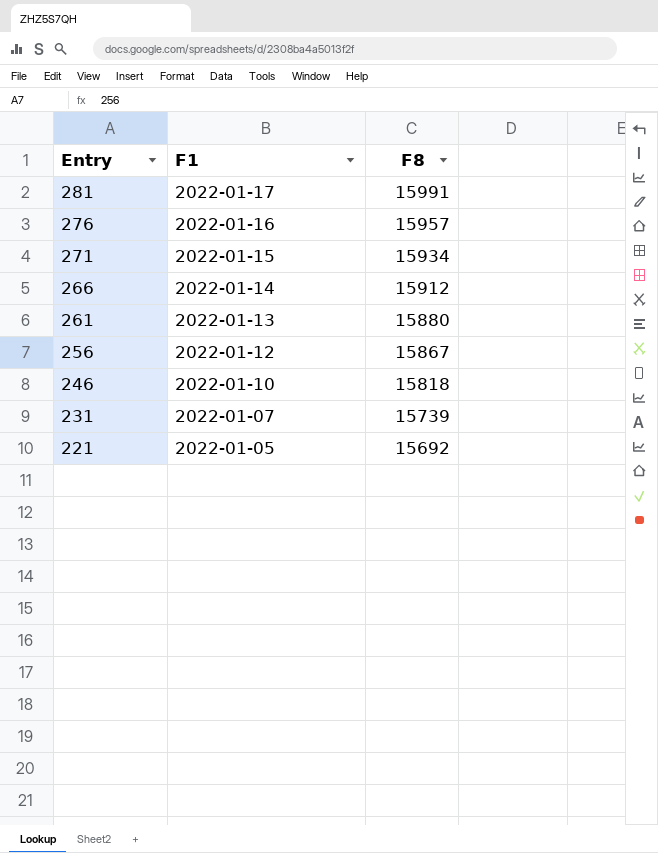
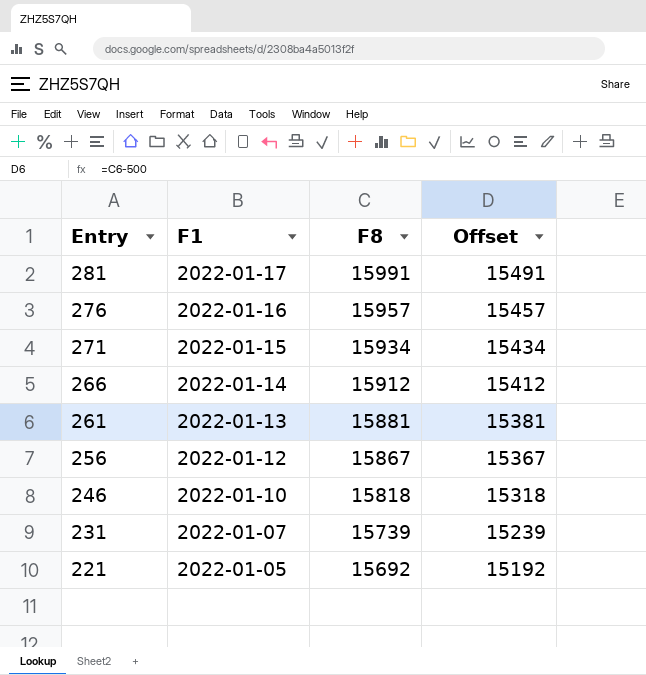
column Offset | formula: none -> [F8] - 500
261 | F8: 15880 -> 15881

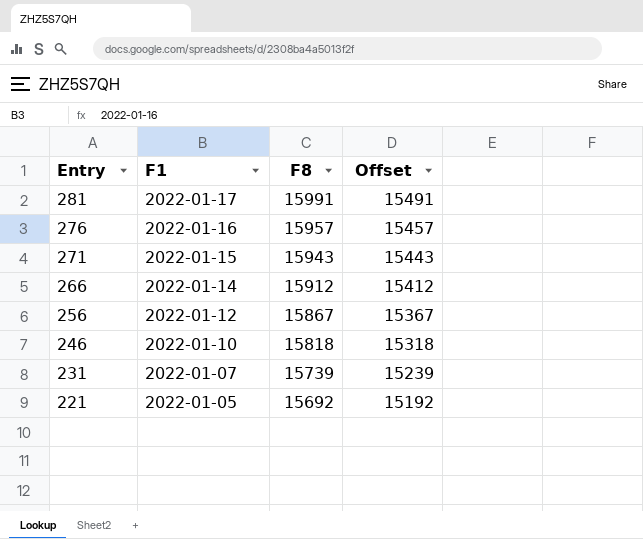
row 261: 2022-01-13 | 15881 | 15381 -> none
271 | F8: 15934 -> 15943
271 | Offset: 15434 -> 15443

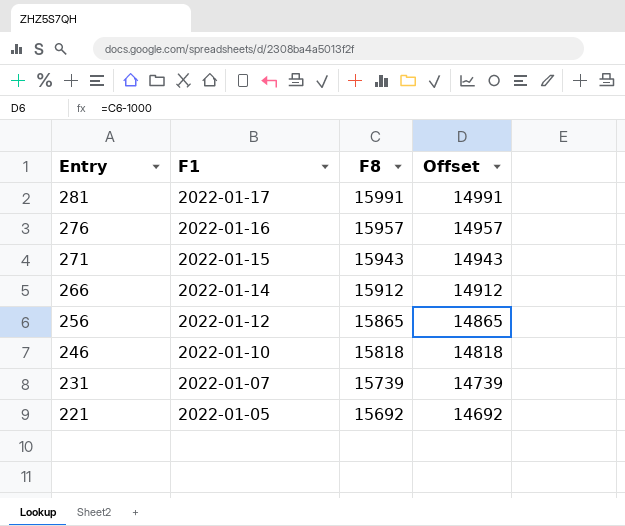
column Offset | formula: [F8] - 500 -> [F8] - 1000
256 | F8: 15867 -> 15865

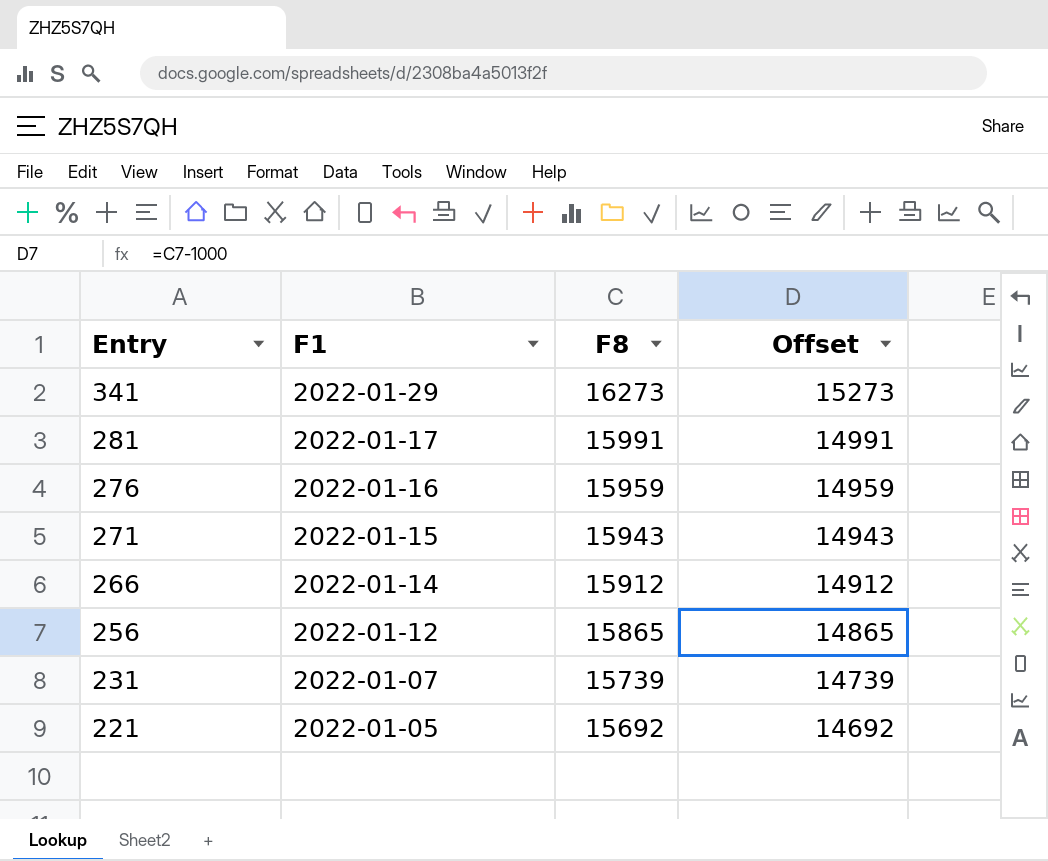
row 246: 2022-01-10 | 15818 | 14818 -> none
row 341: none -> 2022-01-29 | 16273 | 15273
276 | F8: 15957 -> 15959
276 | Offset: 14957 -> 14959

